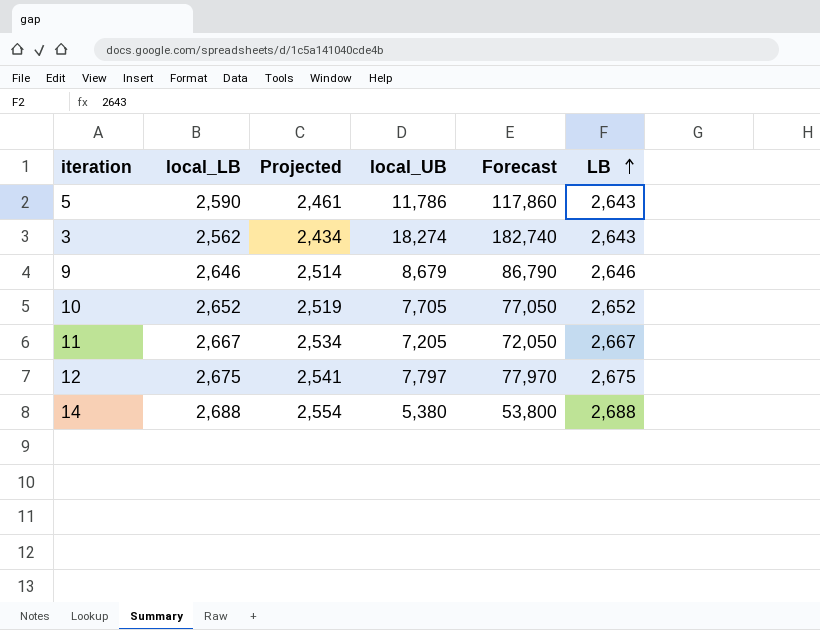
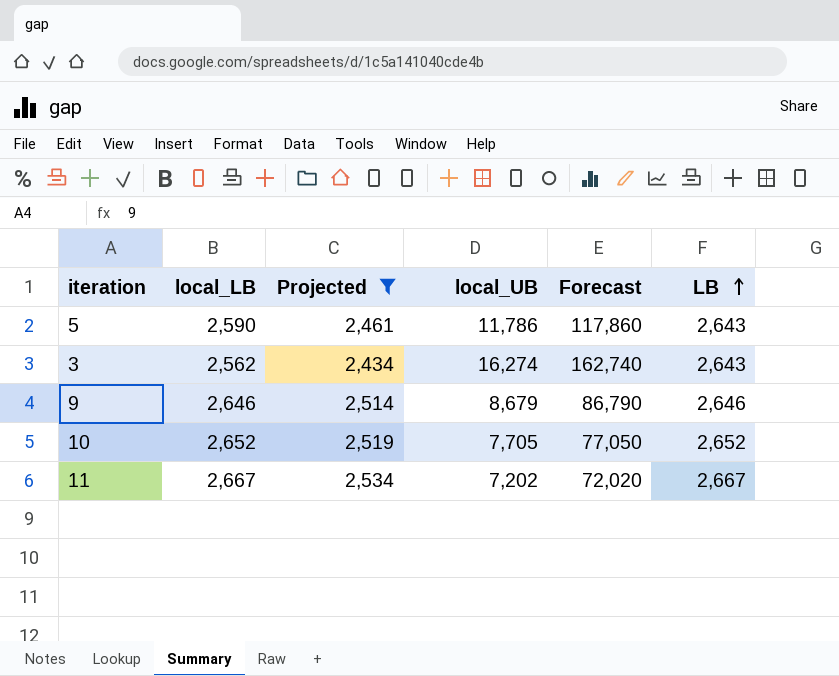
filter: none -> Projected <= 2,534
3 | local_UB: 18,274 -> 16,274
3 | Forecast: 182,740 -> 162,740
11 | local_UB: 7,205 -> 7,202
11 | Forecast: 72,050 -> 72,020

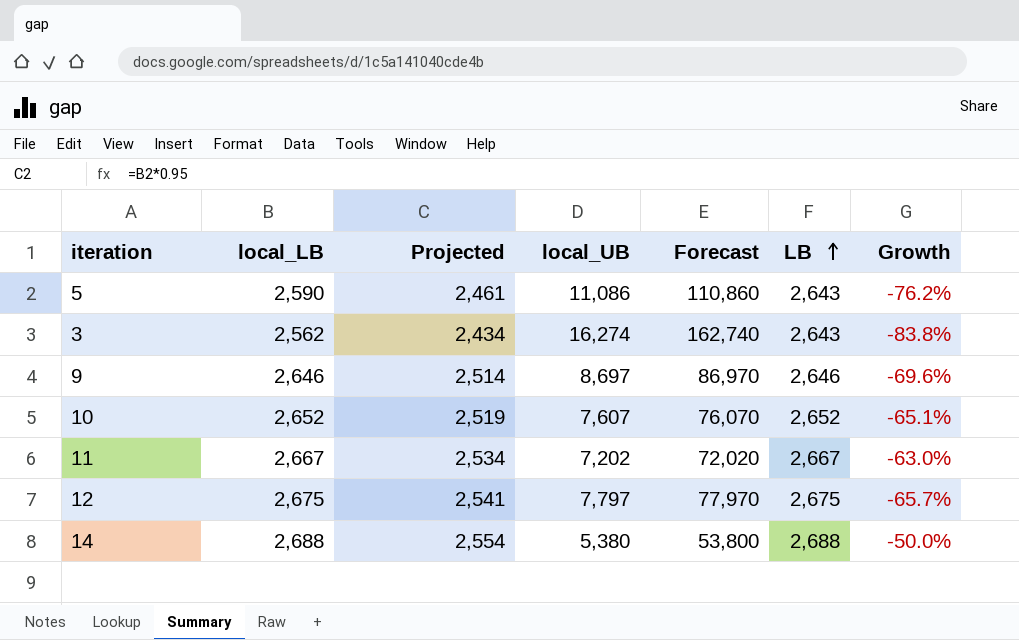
filter: Projected <= 2,534 -> none
column Growth | formula: none -> ([LB] - [local_UB]) / [local_UB]
5 | local_UB: 11,786 -> 11,086
5 | Forecast: 117,860 -> 110,860
9 | local_UB: 8,679 -> 8,697
9 | Forecast: 86,790 -> 86,970
10 | local_UB: 7,705 -> 7,607
10 | Forecast: 77,050 -> 76,070

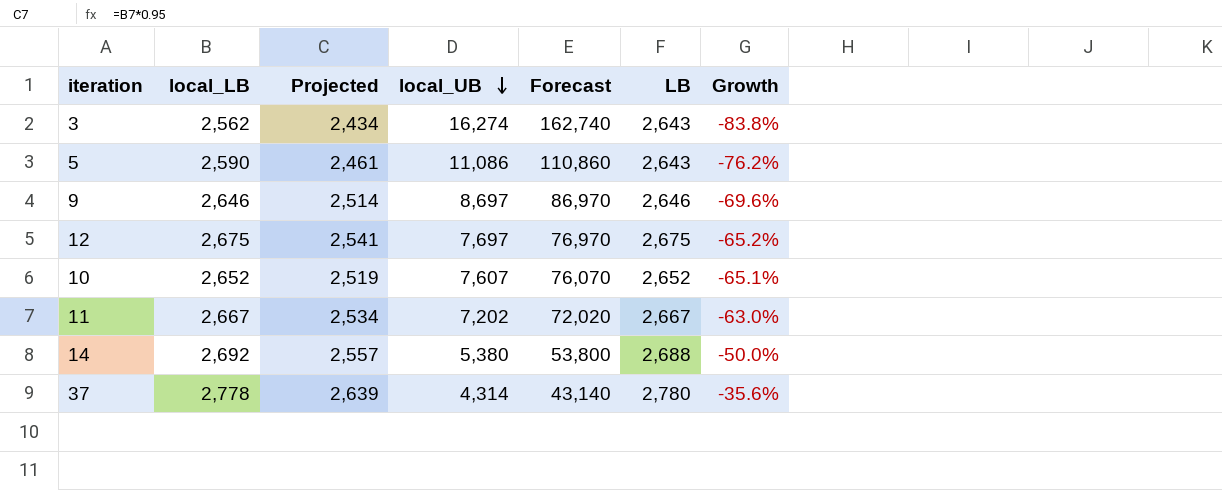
row order: LB ascending -> local_UB descending
12 | local_UB: 7,797 -> 7,697
12 | Forecast: 77,970 -> 76,970
12 | Growth: -65.7% -> -65.2%
14 | local_LB: 2,688 -> 2,692
14 | Projected: 2,554 -> 2,557
row 37: none -> 2,778 | 2,639 | 4,314 | 43,140 | 2,780 | -35.6%

